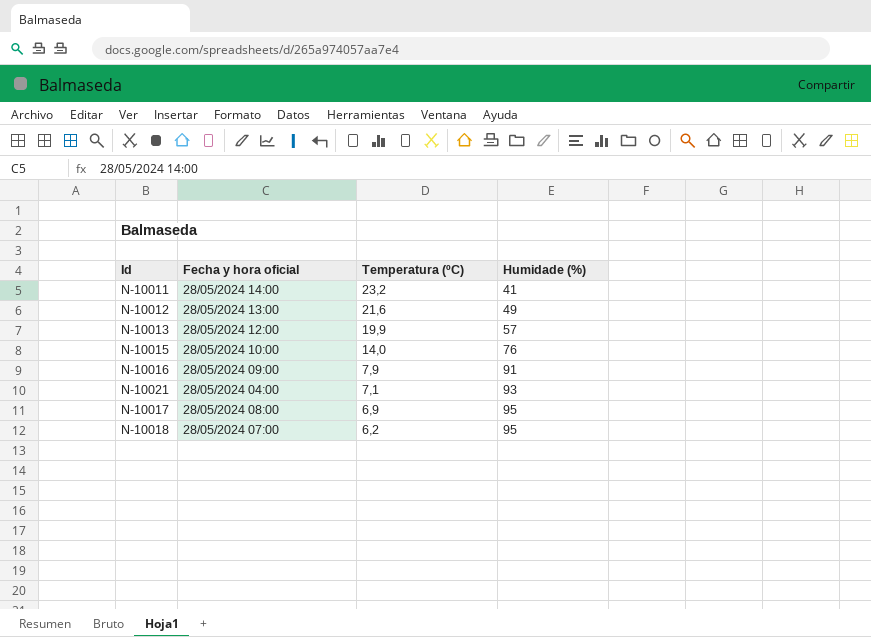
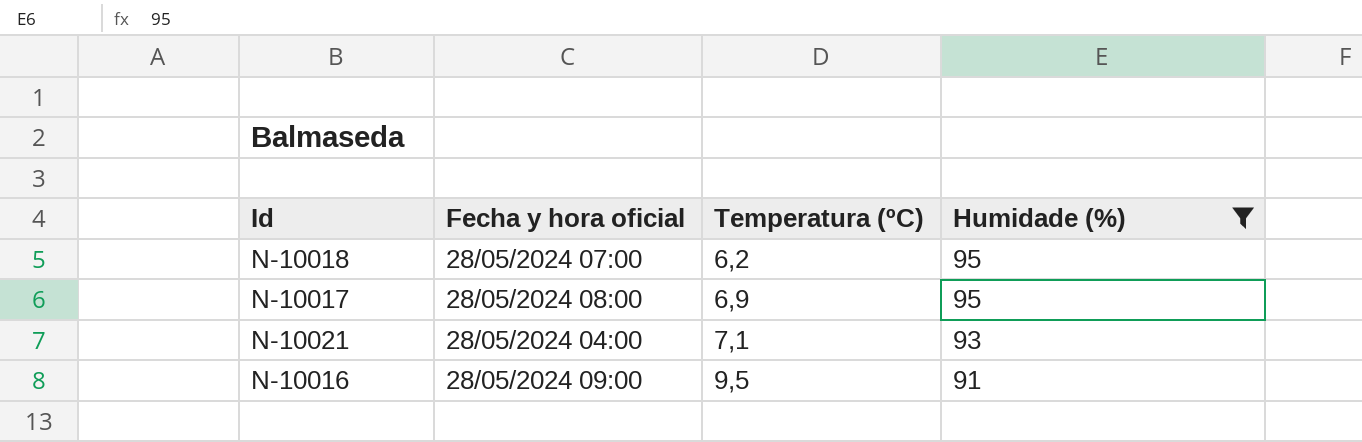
filter: none -> Humidade (%) >= 91
row order: Temperatura (ºC) descending -> Temperatura (ºC) ascending
N-10016 | Temperatura (ºC): 7,9 -> 9,5

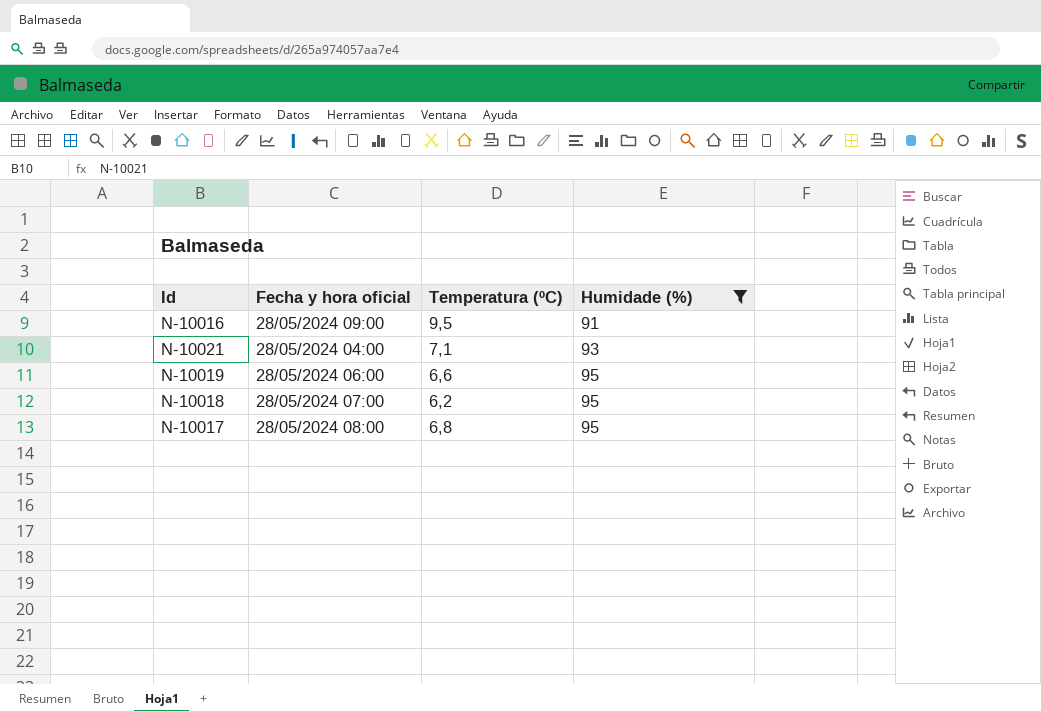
row order: Temperatura (ºC) ascending -> Humidade (%) ascending
row N-10019: none -> 28/05/2024 06:00 | 6,6 | 95
N-10017 | Temperatura (ºC): 6,9 -> 6,8

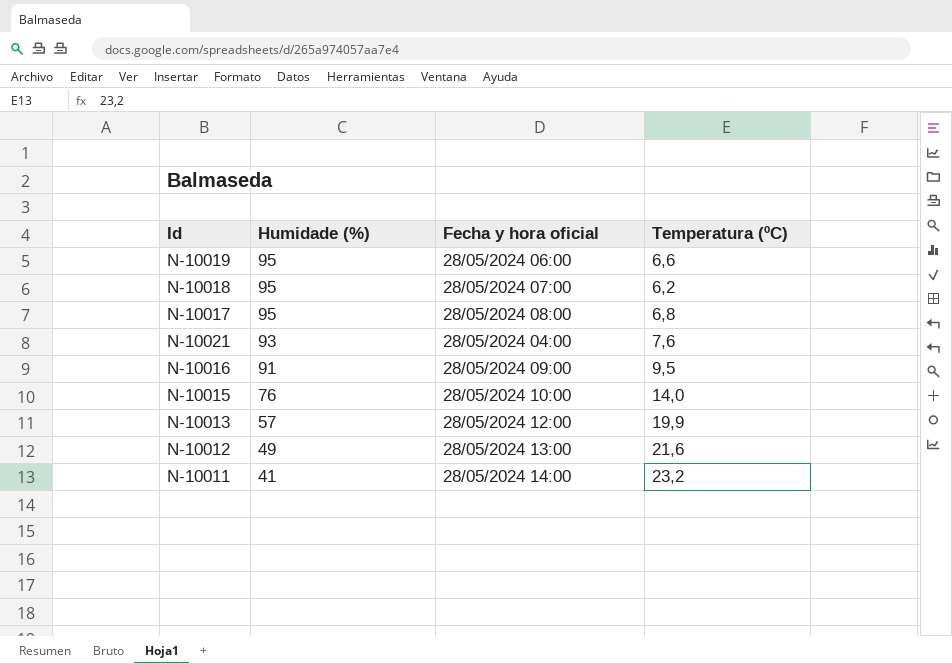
filter: Humidade (%) >= 91 -> none
row order: Humidade (%) ascending -> Humidade (%) descending
column Humidade (%) | position: 4 -> 2
N-10021 | Temperatura (ºC): 7,1 -> 7,6

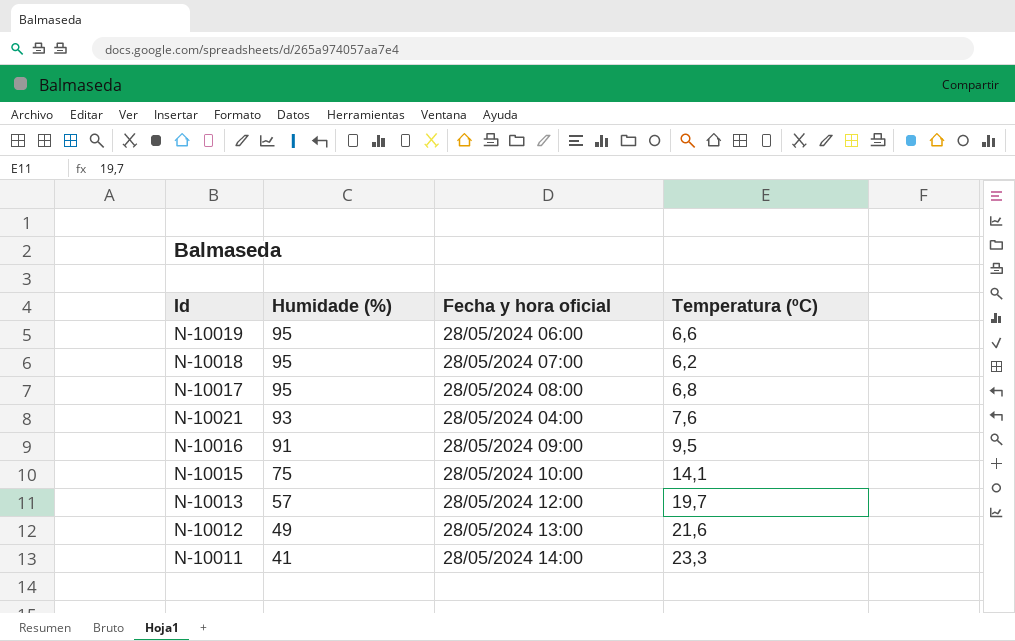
N-10015 | Humidade (%): 76 -> 75
N-10015 | Temperatura (ºC): 14,0 -> 14,1
N-10013 | Temperatura (ºC): 19,9 -> 19,7
N-10011 | Temperatura (ºC): 23,2 -> 23,3

